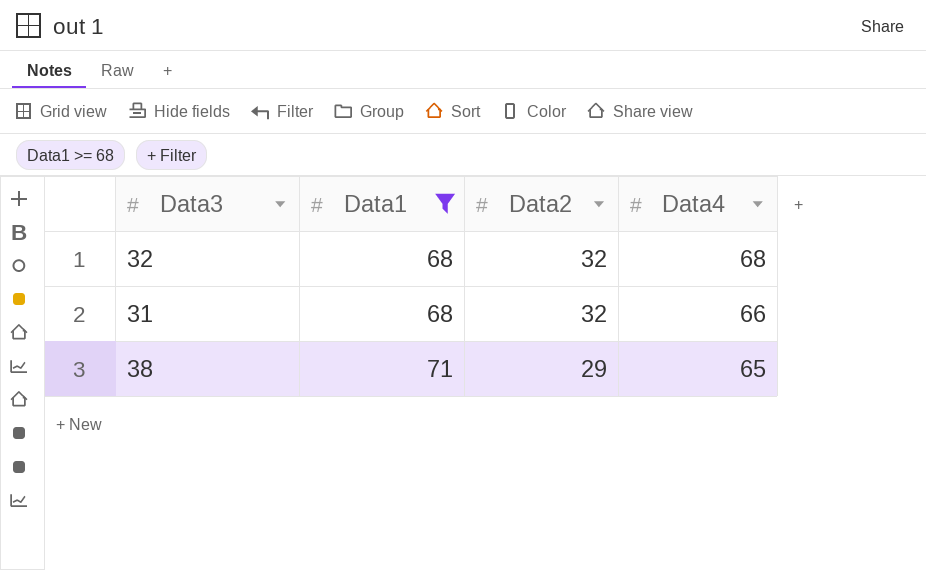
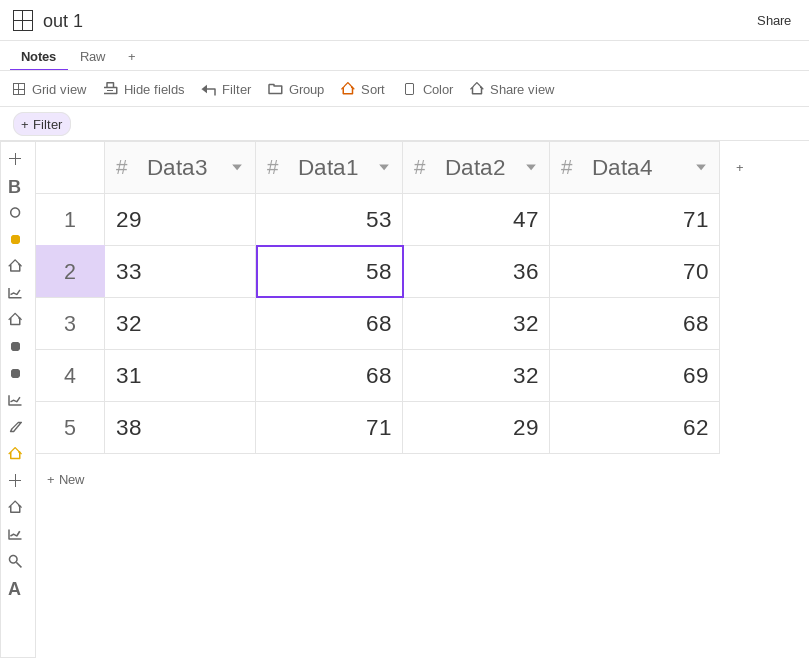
filter: Data1 >= 68 -> none
31 | Data4: 66 -> 69
38 | Data4: 65 -> 62

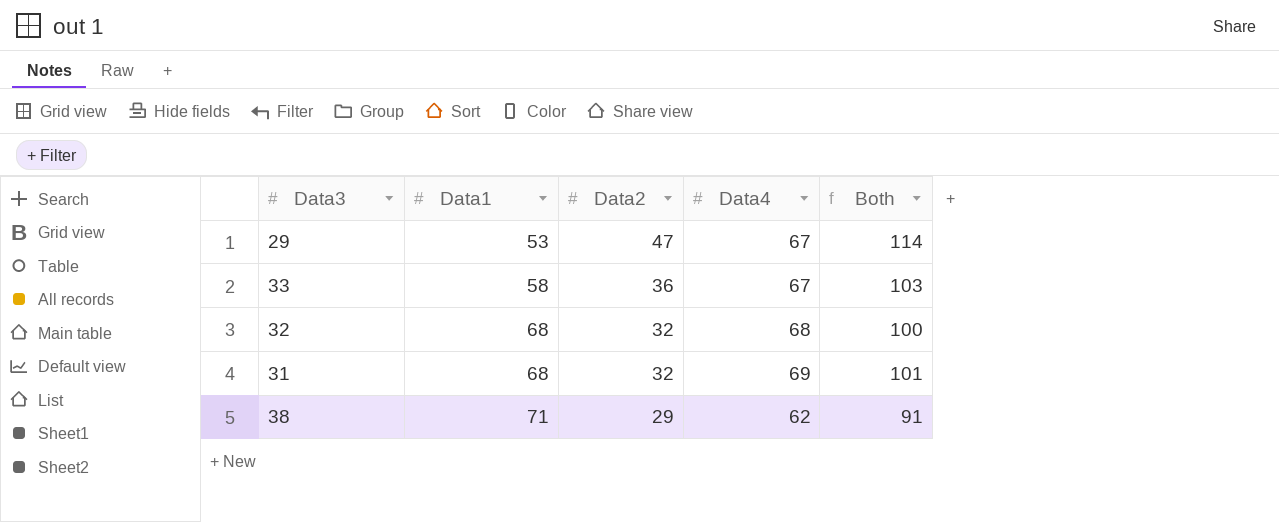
column Both | formula: none -> [Data2] + [Data4]
29 | Data4: 71 -> 67
33 | Data4: 70 -> 67

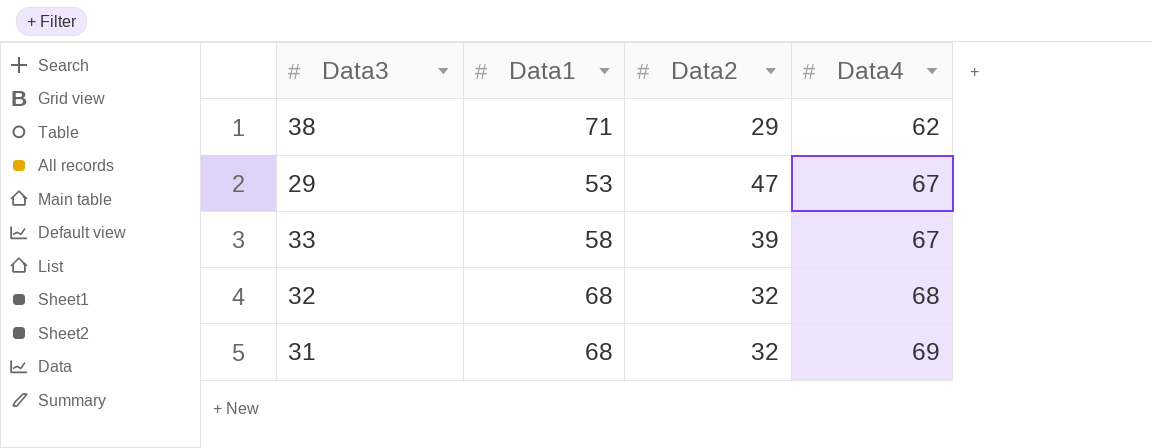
row order: Data1 ascending -> Data4 ascending
column Both | formula: [Data2] + [Data4] -> none
33 | Data2: 36 -> 39

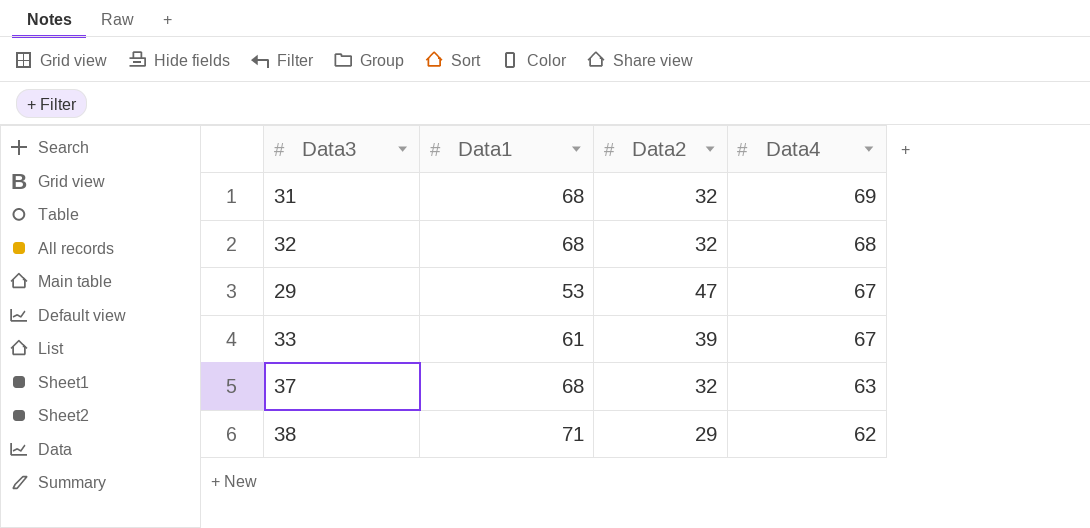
row order: Data4 ascending -> Data4 descending
33 | Data1: 58 -> 61
row 37: none -> 68 | 32 | 63

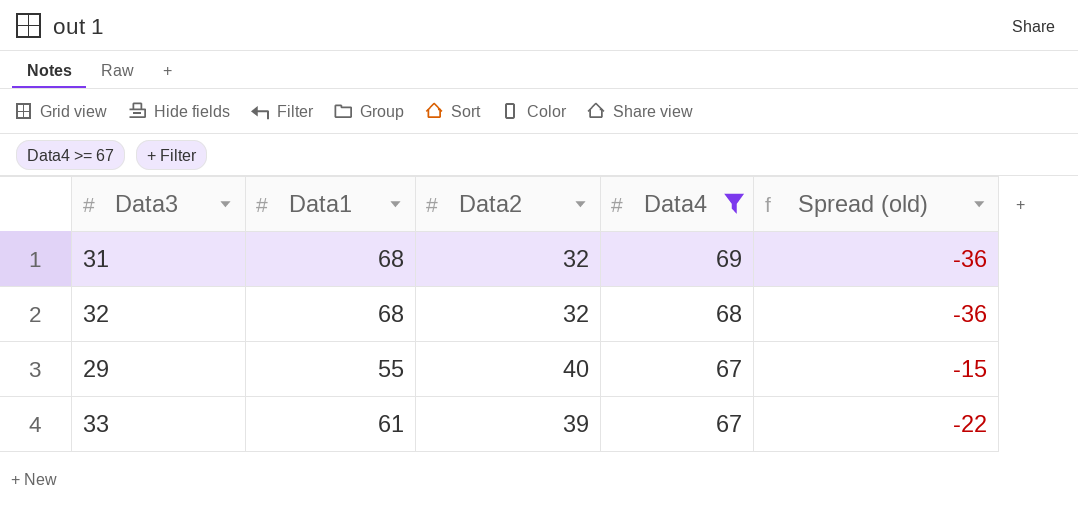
filter: none -> Data4 >= 67
column Spread (old) | formula: none -> [Data2] - [Data1]
29 | Data1: 53 -> 55
29 | Data2: 47 -> 40

